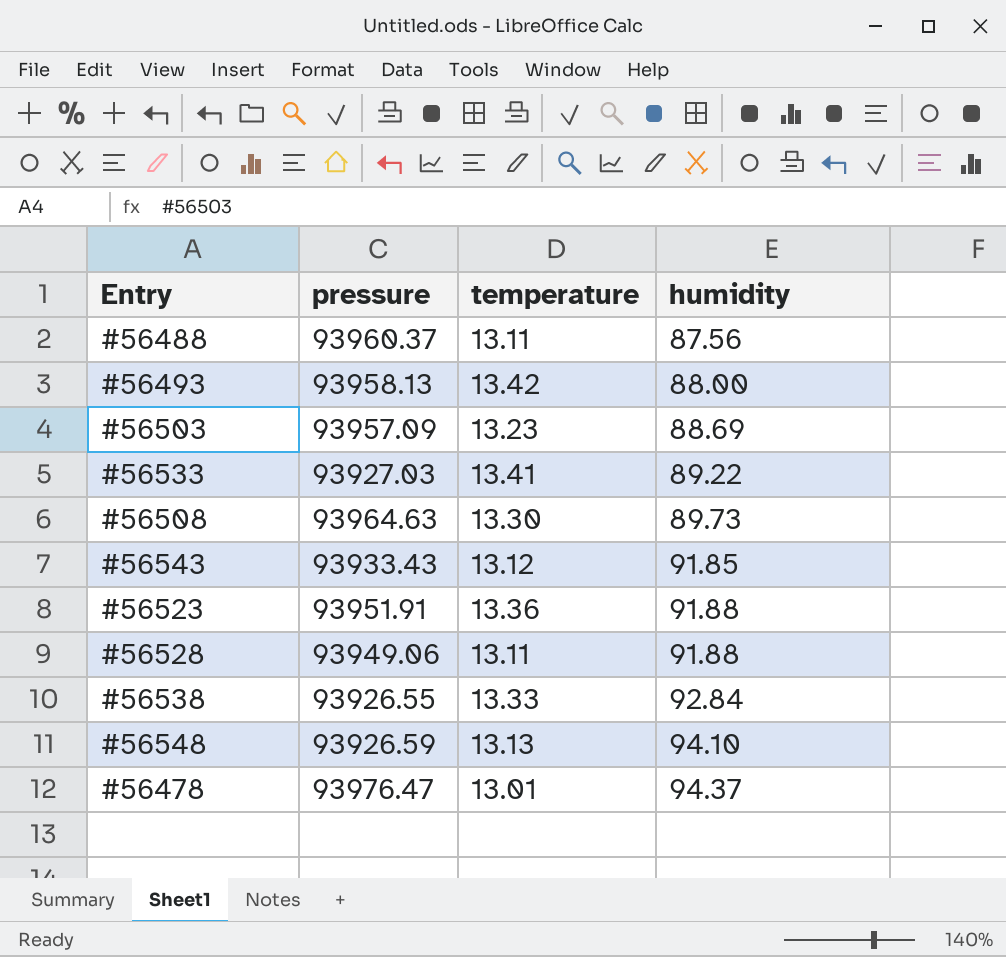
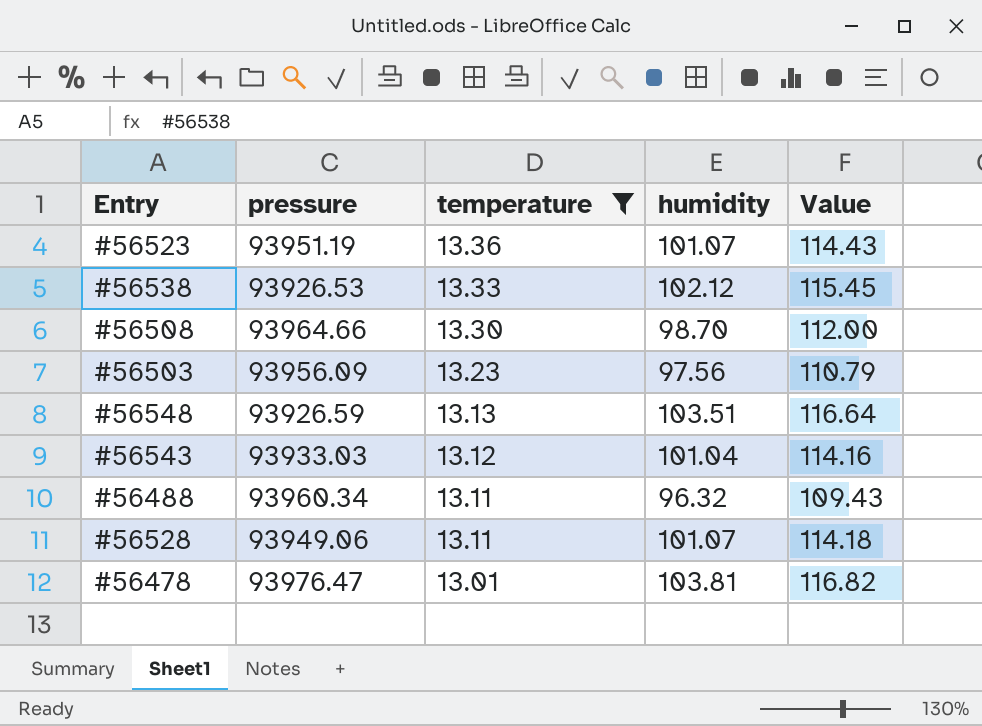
filter: none -> temperature <= 13.36
row order: humidity ascending -> temperature descending
column Value | formula: none -> [temperature] + [humidity]
#56523 | pressure: 93951.91 -> 93951.19
#56523 | humidity: 91.88 -> 101.07
#56538 | pressure: 93926.55 -> 93926.53
#56538 | humidity: 92.84 -> 102.12
#56508 | pressure: 93964.63 -> 93964.66
#56508 | humidity: 89.73 -> 98.70
#56503 | pressure: 93957.09 -> 93956.09
#56503 | humidity: 88.69 -> 97.56
#56548 | humidity: 94.10 -> 103.51
#56543 | pressure: 93933.43 -> 93933.03
#56543 | humidity: 91.85 -> 101.04
#56488 | pressure: 93960.37 -> 93960.34
#56488 | humidity: 87.56 -> 96.32
#56528 | humidity: 91.88 -> 101.07
#56478 | humidity: 94.37 -> 103.81

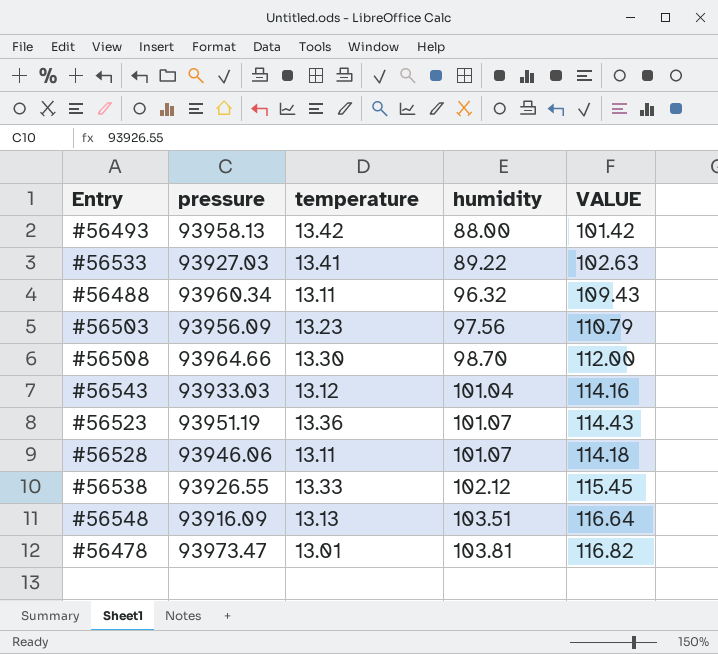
filter: temperature <= 13.36 -> none
row order: temperature descending -> humidity ascending
column name: Value -> VALUE
#56528 | pressure: 93949.06 -> 93946.06
#56538 | pressure: 93926.53 -> 93926.55
#56548 | pressure: 93926.59 -> 93916.09
#56478 | pressure: 93976.47 -> 93973.47

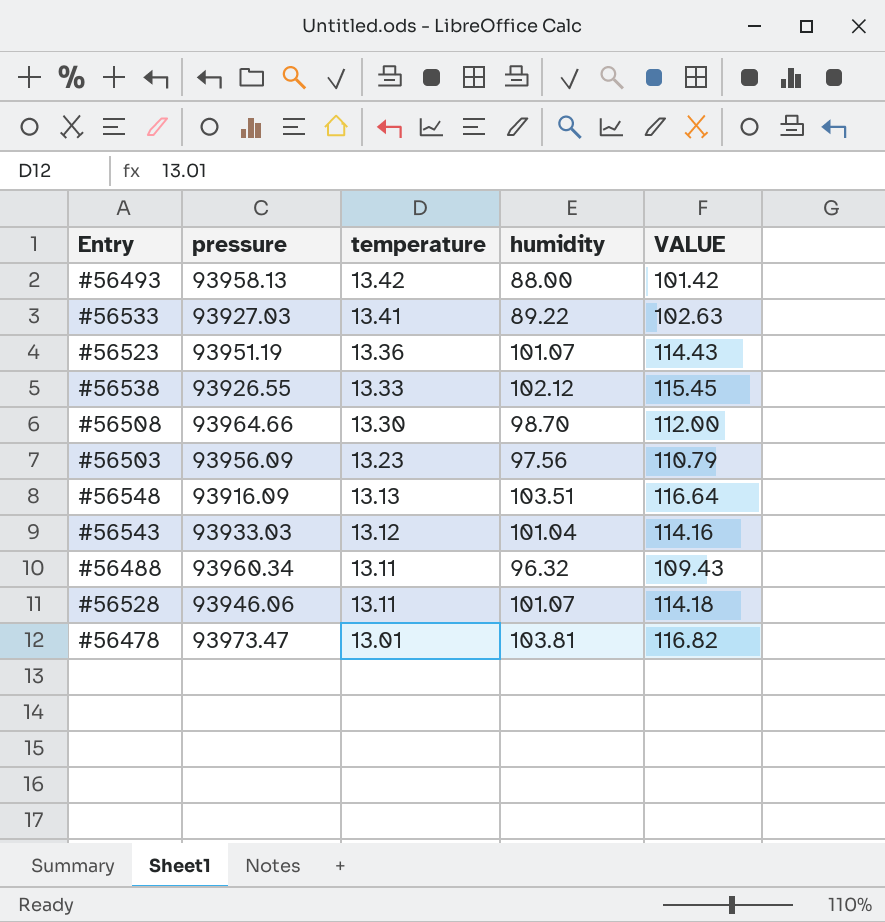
row order: humidity ascending -> temperature descending

